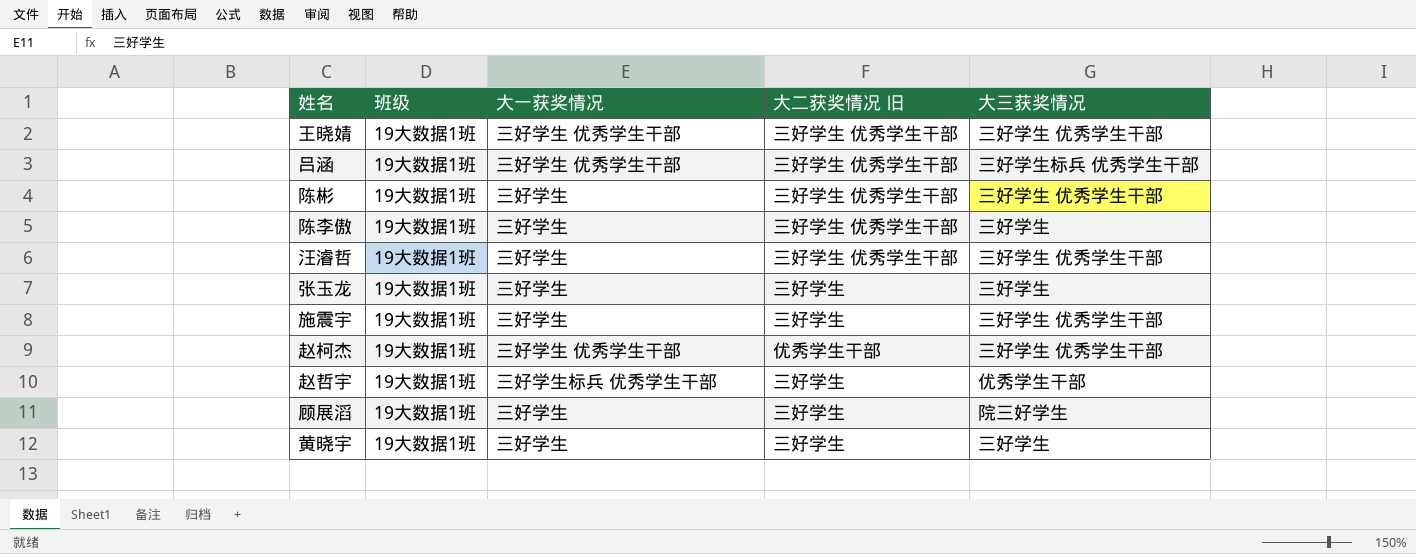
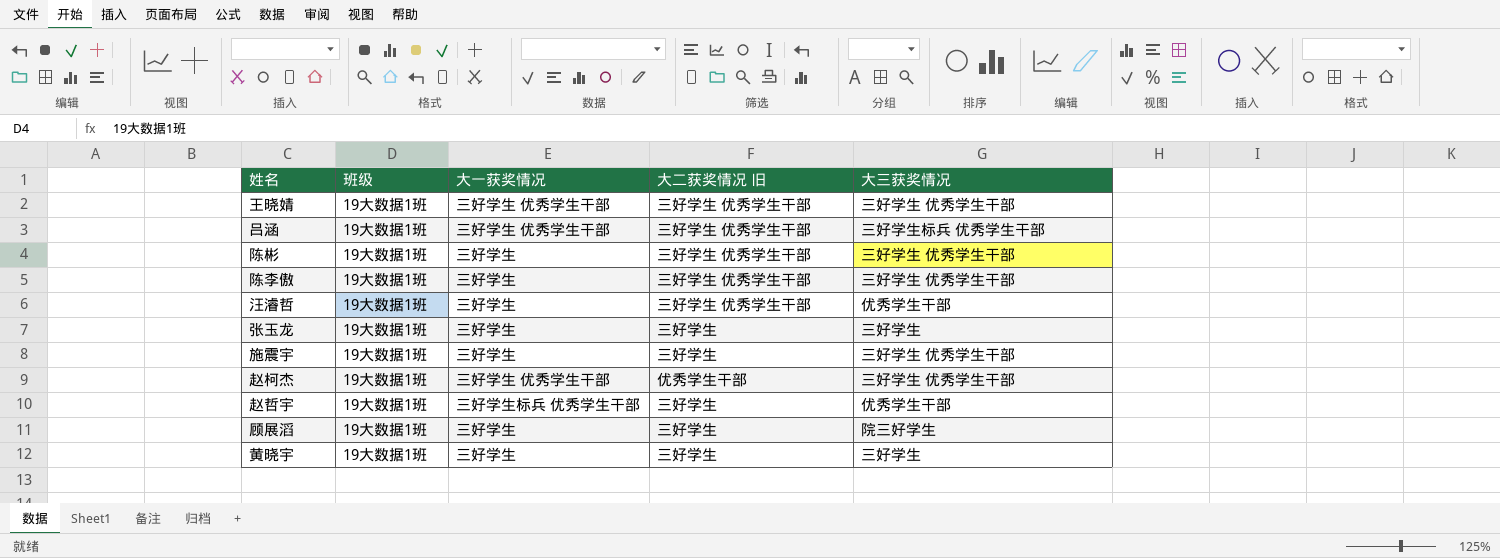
陈李傲 | 大三获奖情况: 三好学生 -> 三好学生 优秀学生干部
汪濬哲 | 大三获奖情况: 三好学生 优秀学生干部 -> 优秀学生干部

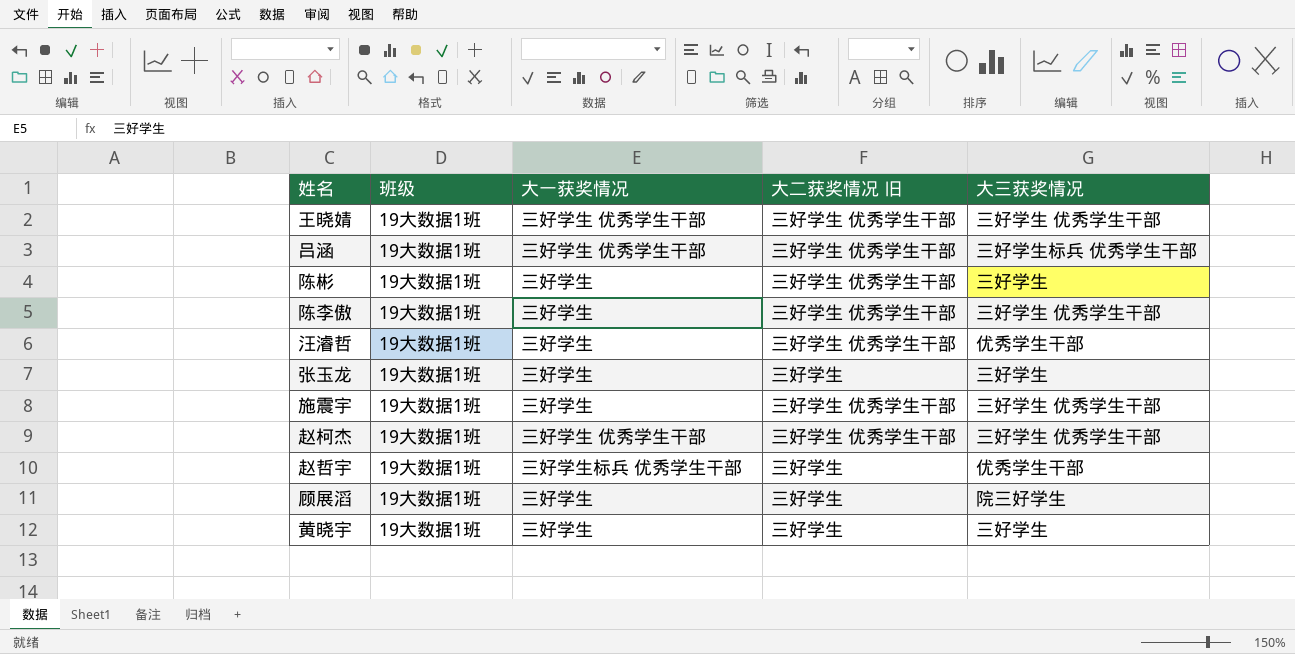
陈彬 | 大三获奖情况: 三好学生 优秀学生干部 -> 三好学生
施震宇 | 大二获奖情况 旧: 三好学生 -> 三好学生 优秀学生干部
赵柯杰 | 大二获奖情况 旧: 优秀学生干部 -> 三好学生 优秀学生干部

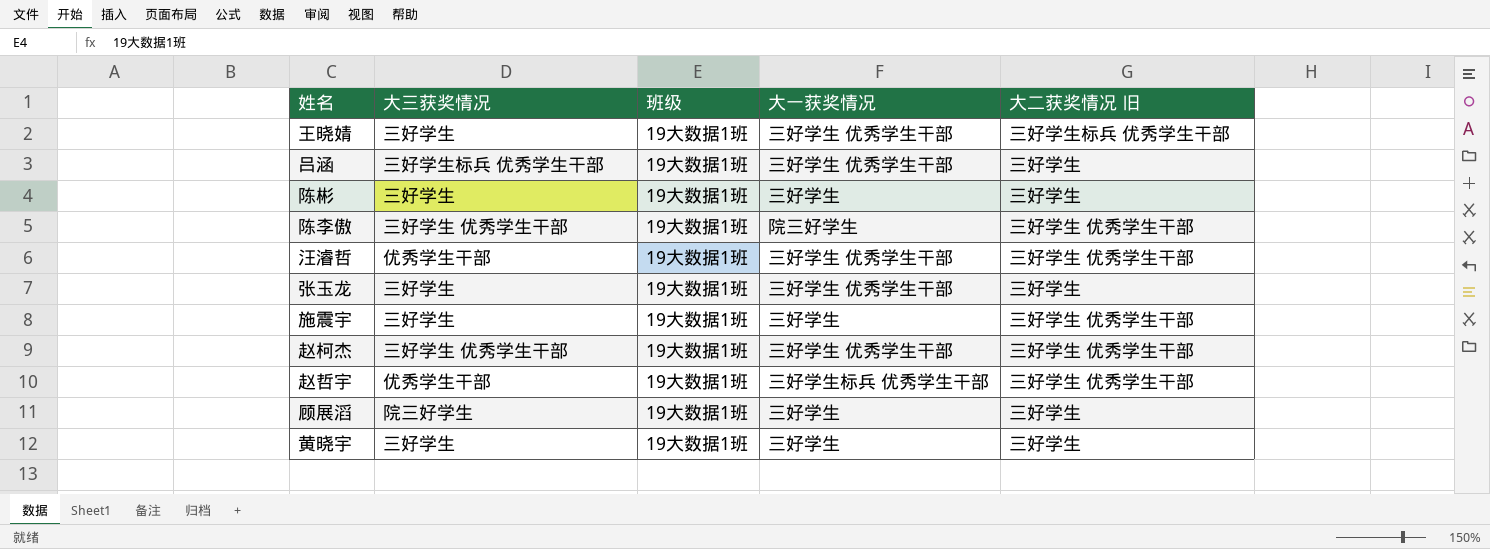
column 大三获奖情况 | position: 5 -> 2
王晓婧 | 大三获奖情况: 三好学生 优秀学生干部 -> 三好学生
王晓婧 | 大二获奖情况 旧: 三好学生 优秀学生干部 -> 三好学生标兵 优秀学生干部
吕涵 | 大二获奖情况 旧: 三好学生 优秀学生干部 -> 三好学生
陈彬 | 大二获奖情况 旧: 三好学生 优秀学生干部 -> 三好学生
陈李傲 | 大一获奖情况: 三好学生 -> 院三好学生
汪濬哲 | 大一获奖情况: 三好学生 -> 三好学生 优秀学生干部
张玉龙 | 大一获奖情况: 三好学生 -> 三好学生 优秀学生干部
施震宇 | 大三获奖情况: 三好学生 优秀学生干部 -> 三好学生
赵哲宇 | 大二获奖情况 旧: 三好学生 -> 三好学生 优秀学生干部

